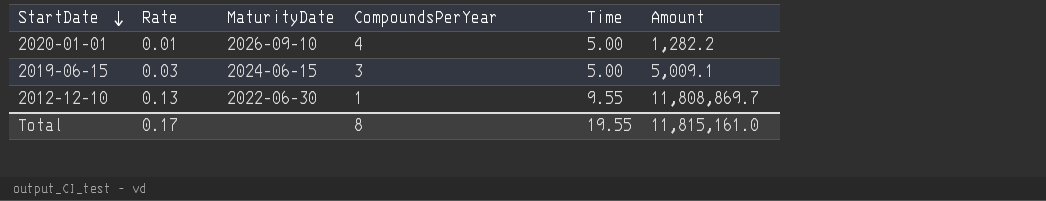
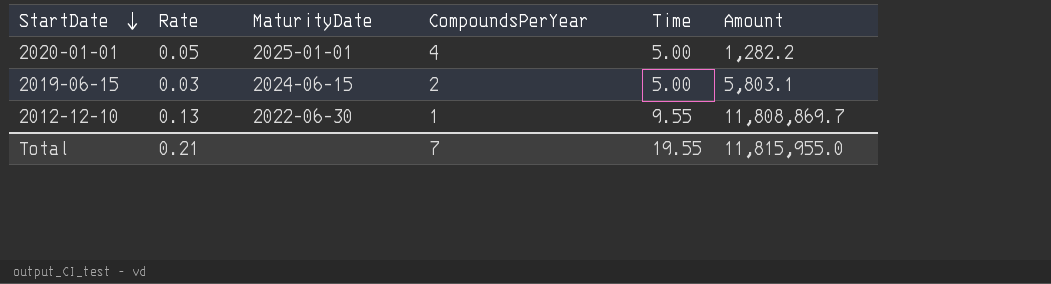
2020-01-01 | Rate: 0.01 -> 0.05
2020-01-01 | MaturityDate: 2026-09-10 -> 2025-01-01
2019-06-15 | CompoundsPerYear: 3 -> 2
2019-06-15 | Amount: 5,009.1 -> 5,803.1
Total | Rate: 0.17 -> 0.21
Total | CompoundsPerYear: 8 -> 7
Total | Amount: 11,815,161.0 -> 11,815,955.0

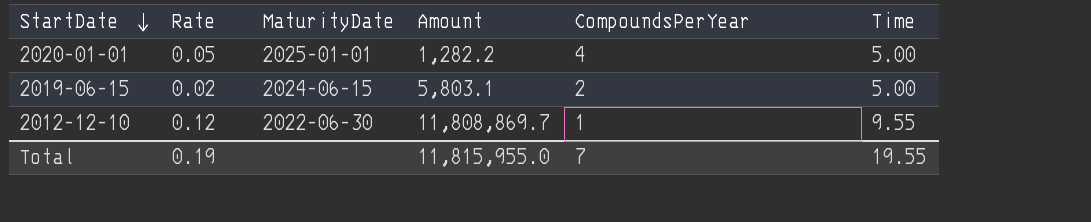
column Amount | position: 6 -> 4
2019-06-15 | Rate: 0.03 -> 0.02
2012-12-10 | Rate: 0.13 -> 0.12
Total | Rate: 0.21 -> 0.19

